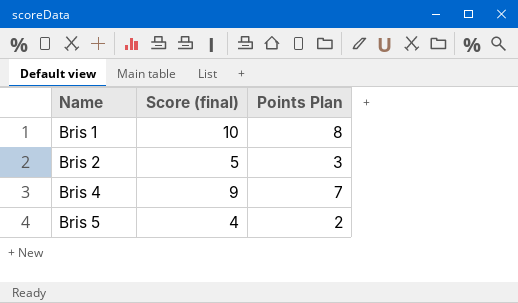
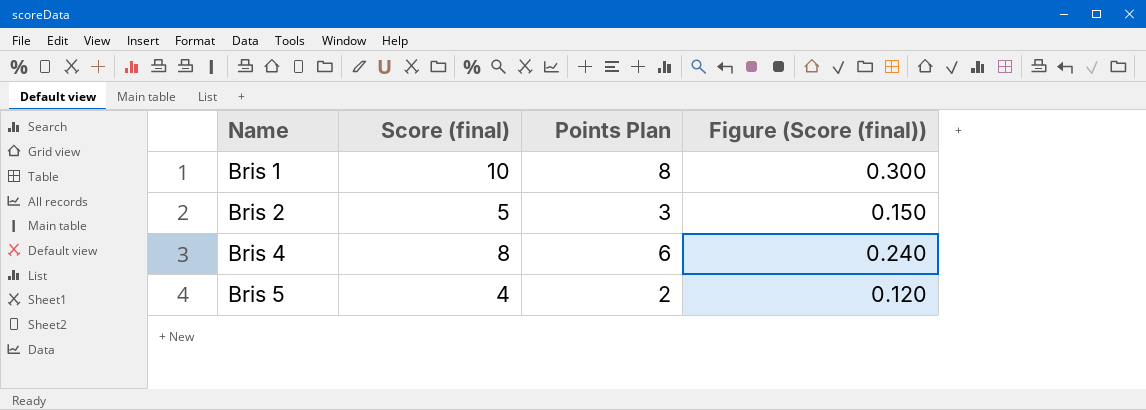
column Figure (Score (final)) | formula: none -> [Score (final)] * 0.03
Bris 4 | Score (final): 9 -> 8
Bris 4 | Points Plan: 7 -> 6

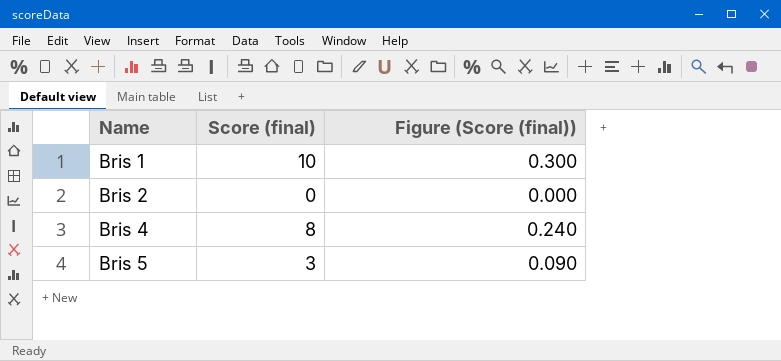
column Points Plan | formula: [Score (final)] - 2 -> none
Bris 2 | Score (final): 5 -> 0
Bris 2 | Figure (Score (final)): 0.150 -> 0.000
Bris 5 | Score (final): 4 -> 3
Bris 5 | Figure (Score (final)): 0.120 -> 0.090

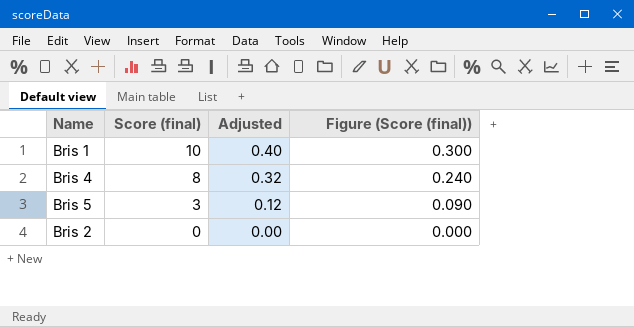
row order: Name ascending -> Score (final) descending
column Adjusted | formula: none -> [Score (final)] * 0.04

